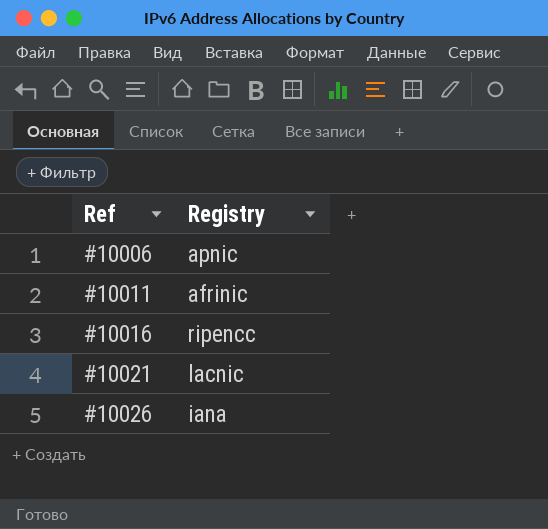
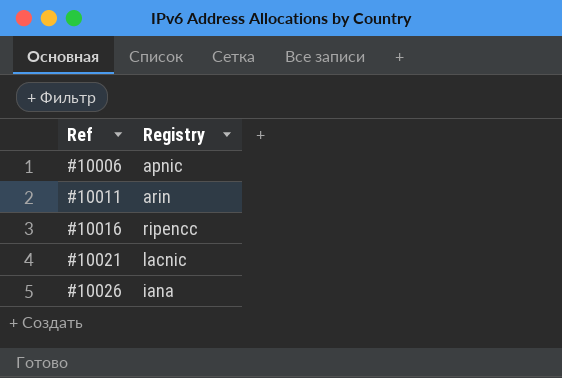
#10011 | Registry: afrinic -> arin

